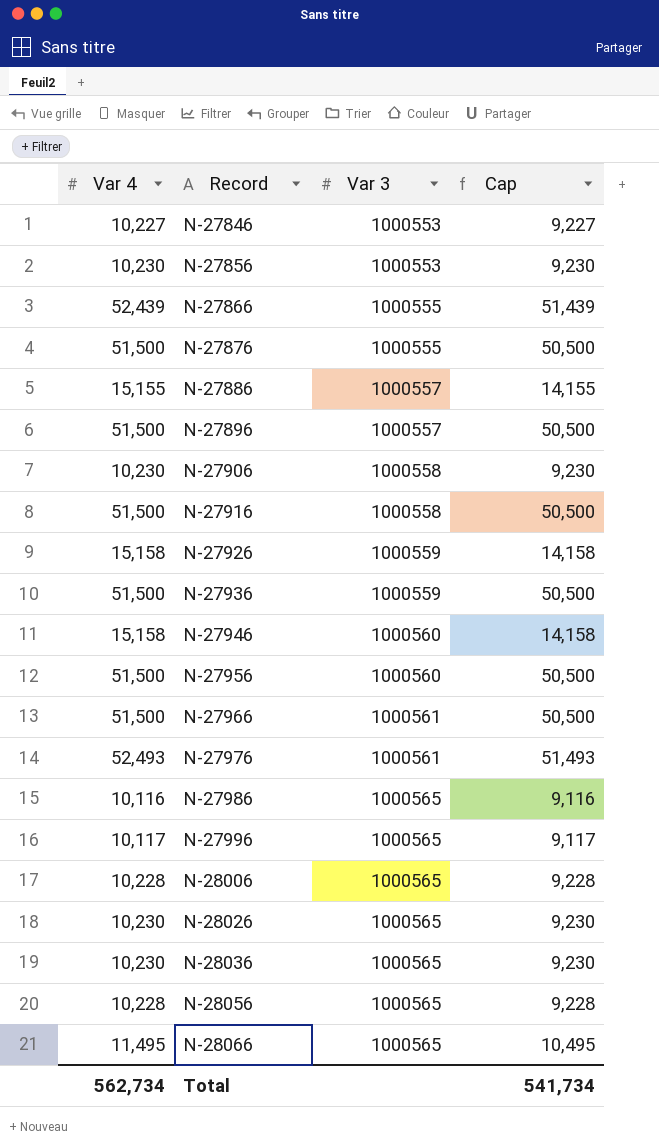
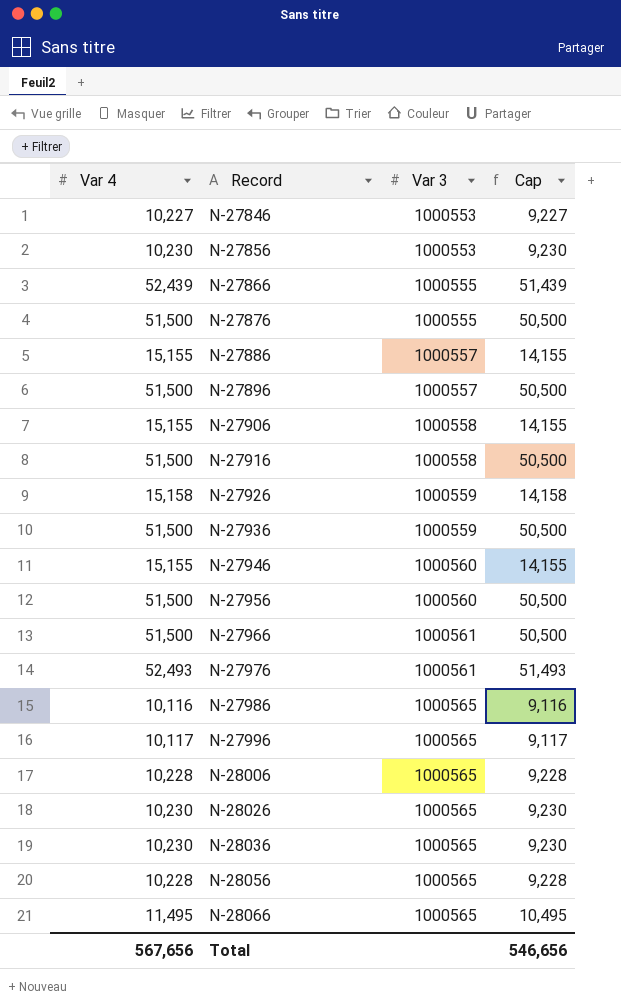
N-27906 | Var 4: 10,230 -> 15,155
N-27906 | Cap: 9,230 -> 14,155
N-27946 | Var 4: 15,158 -> 15,155
N-27946 | Cap: 14,158 -> 14,155
Total | Var 4: 562,734 -> 567,656
Total | Cap: 541,734 -> 546,656

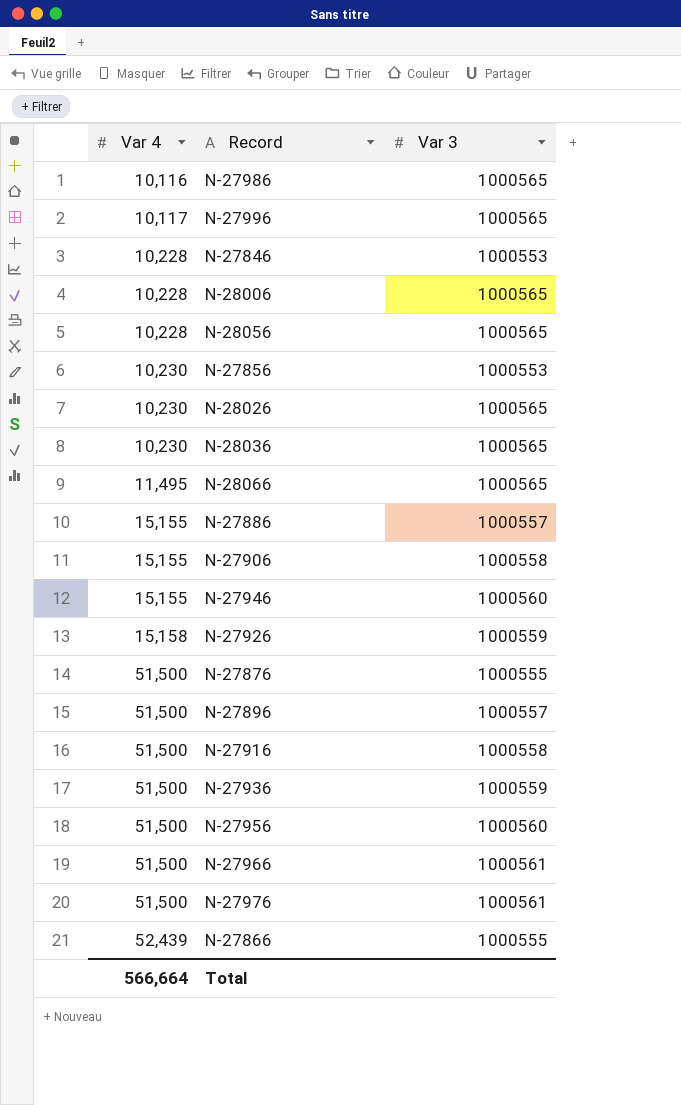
row order: Record ascending -> Var 4 ascending
column Cap | formula: [Var 4] - 1000 -> none
N-27846 | Var 4: 10,227 -> 10,228
N-27976 | Var 4: 52,493 -> 51,500
Total | Var 4: 567,656 -> 566,664

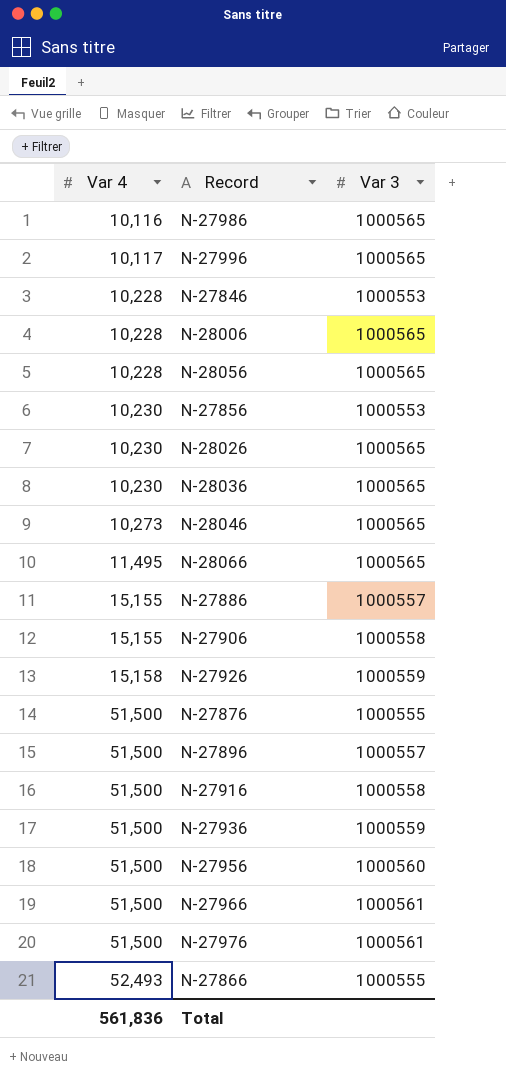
row N-27946: 15,155 | 1000560 -> none
row N-28046: none -> 10,273 | 1000565
N-27866 | Var 4: 52,439 -> 52,493
Total | Var 4: 566,664 -> 561,836

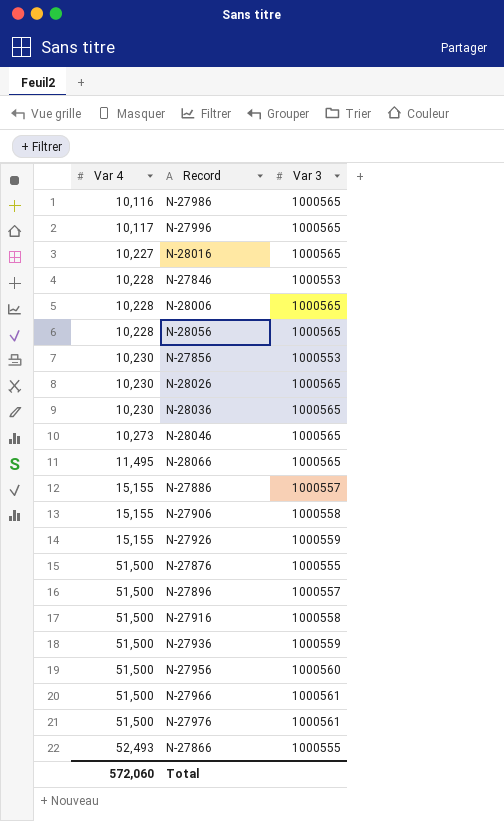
row N-28016: none -> 10,227 | 1000565
N-27926 | Var 4: 15,158 -> 15,155
Total | Var 4: 561,836 -> 572,060

